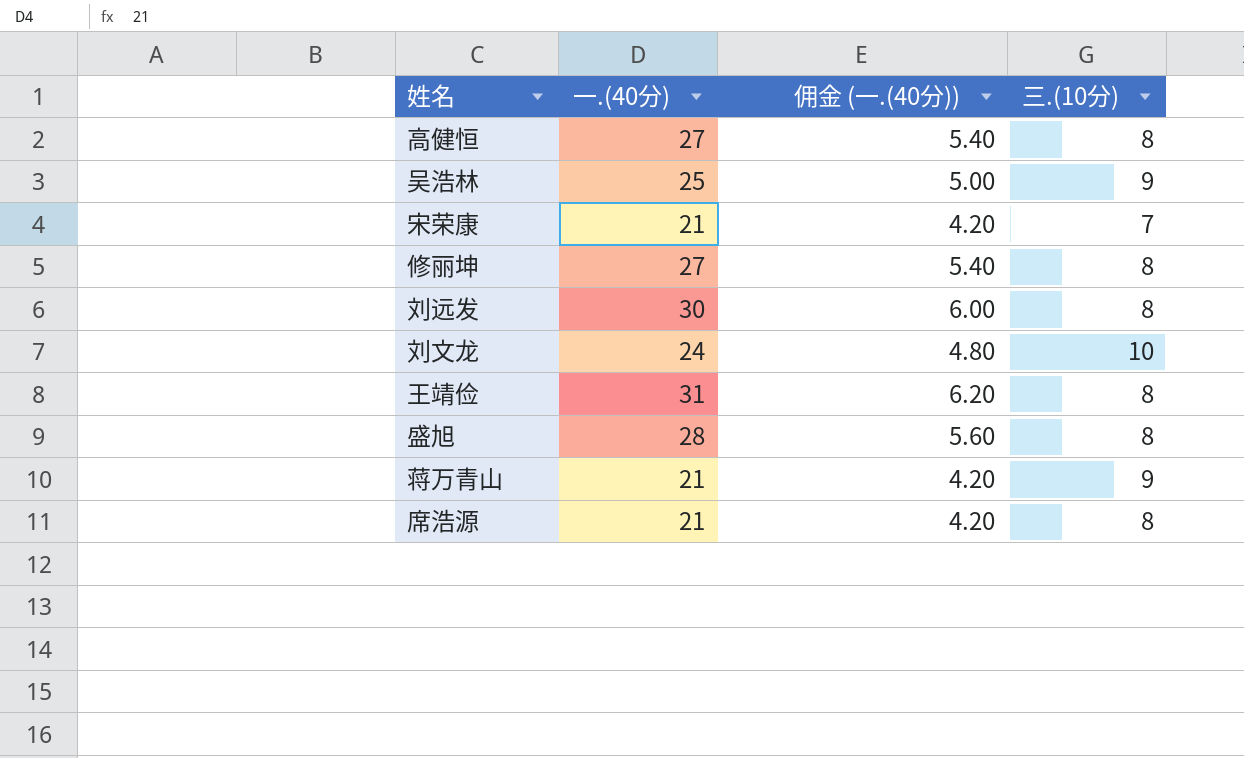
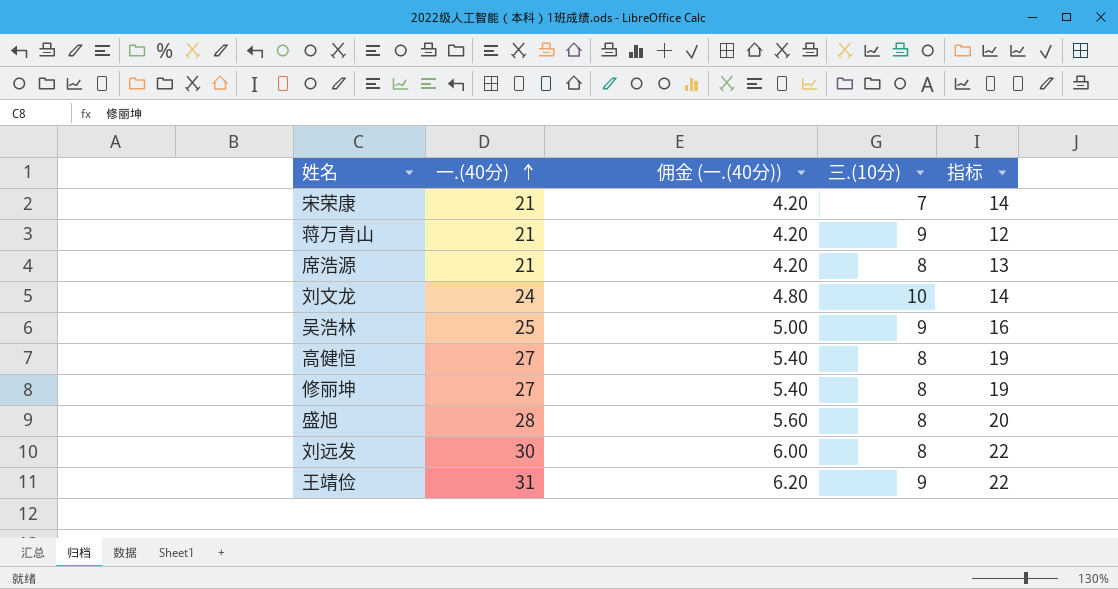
row order: none -> 一.(40分) ascending
column 指标 | formula: none -> [一.(40分)] - [三.(10分)]
王靖俭 | 三.(10分): 8 -> 9

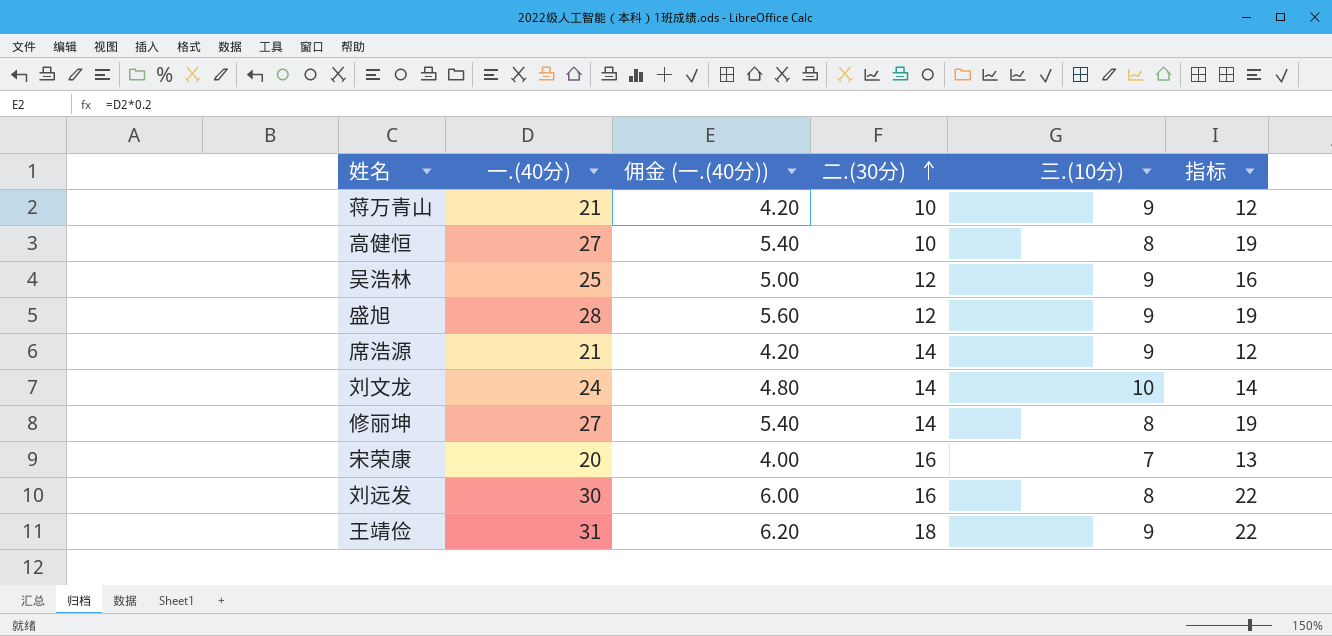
row order: 一.(40分) ascending -> 二.(30分) ascending
column 二.(30分) | position: none -> 4
盛旭 | 三.(10分): 8 -> 9
盛旭 | 指标: 20 -> 19
席浩源 | 三.(10分): 8 -> 9
席浩源 | 指标: 13 -> 12
宋荣康 | 一.(40分): 21 -> 20
宋荣康 | 佣金 (一.(40分)): 4.20 -> 4.00
宋荣康 | 指标: 14 -> 13

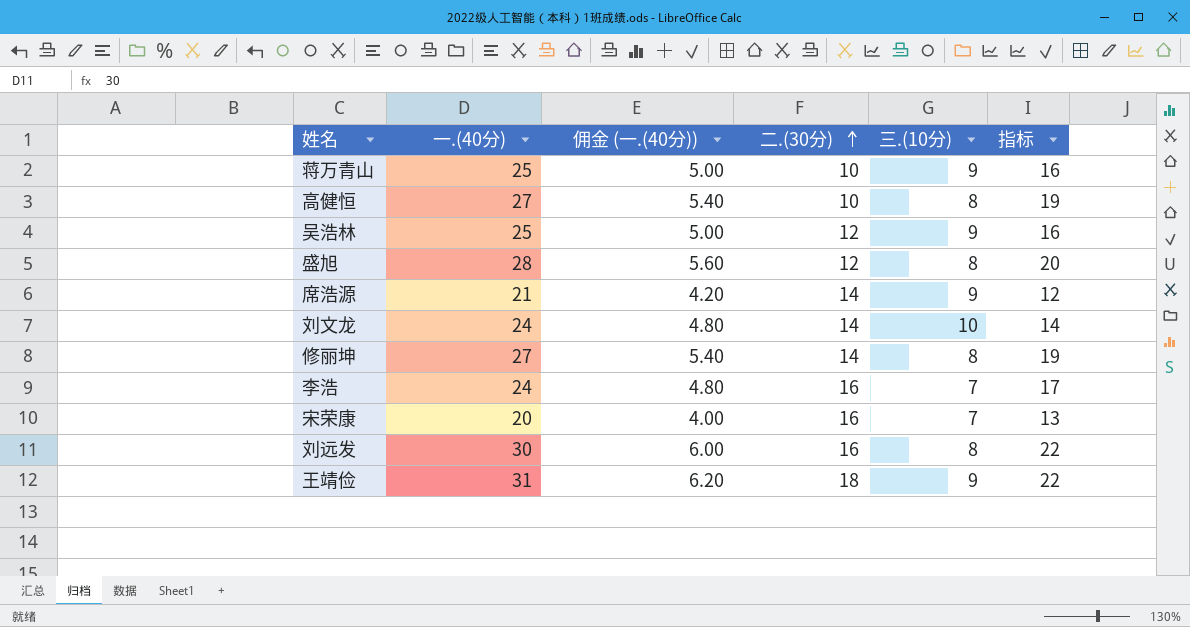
蒋万青山 | 一.(40分): 21 -> 25
蒋万青山 | 佣金 (一.(40分)): 4.20 -> 5.00
蒋万青山 | 指标: 12 -> 16
盛旭 | 三.(10分): 9 -> 8
盛旭 | 指标: 19 -> 20
row 李浩: none -> 24 | 4.80 | 16 | 7 | 17

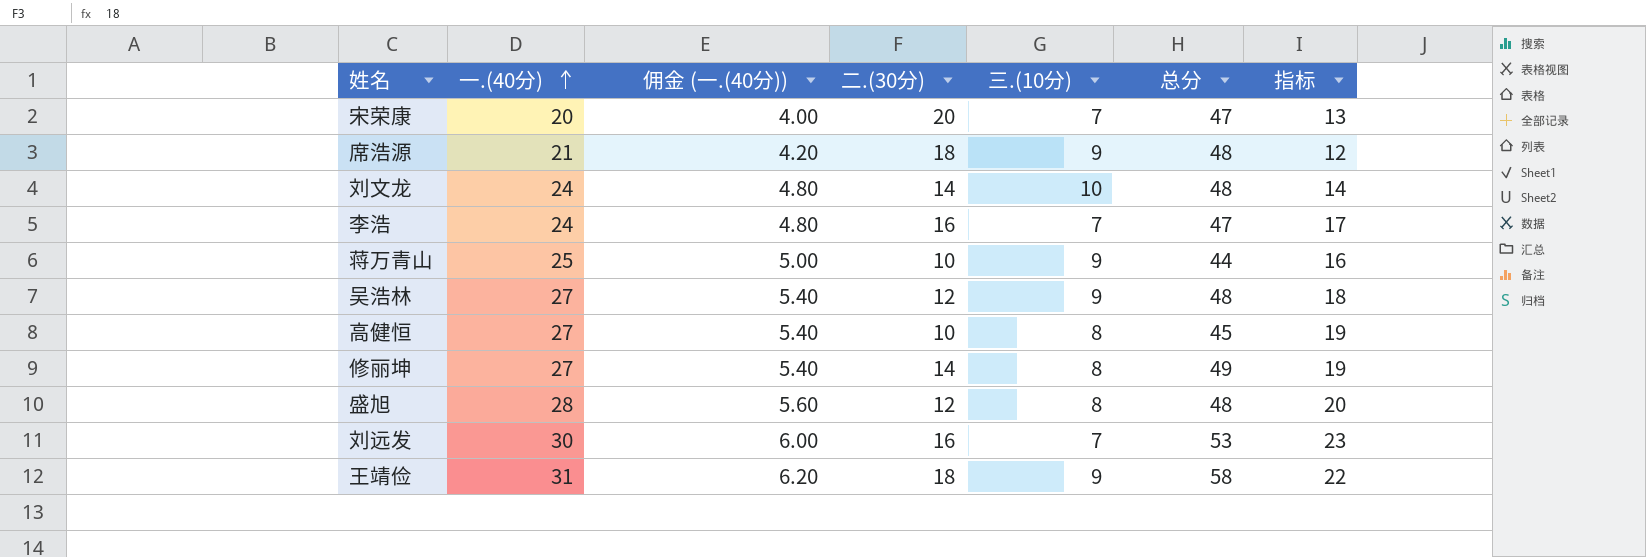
row order: 二.(30分) ascending -> 一.(40分) ascending
column 总分 | formula: none -> [一.(40分)] + [二.(30分)] + [三.(10分)]
宋荣康 | 二.(30分): 16 -> 20
席浩源 | 二.(30分): 14 -> 18
吴浩林 | 一.(40分): 25 -> 27
吴浩林 | 佣金 (一.(40分)): 5.00 -> 5.40
吴浩林 | 指标: 16 -> 18
刘远发 | 三.(10分): 8 -> 7
刘远发 | 指标: 22 -> 23

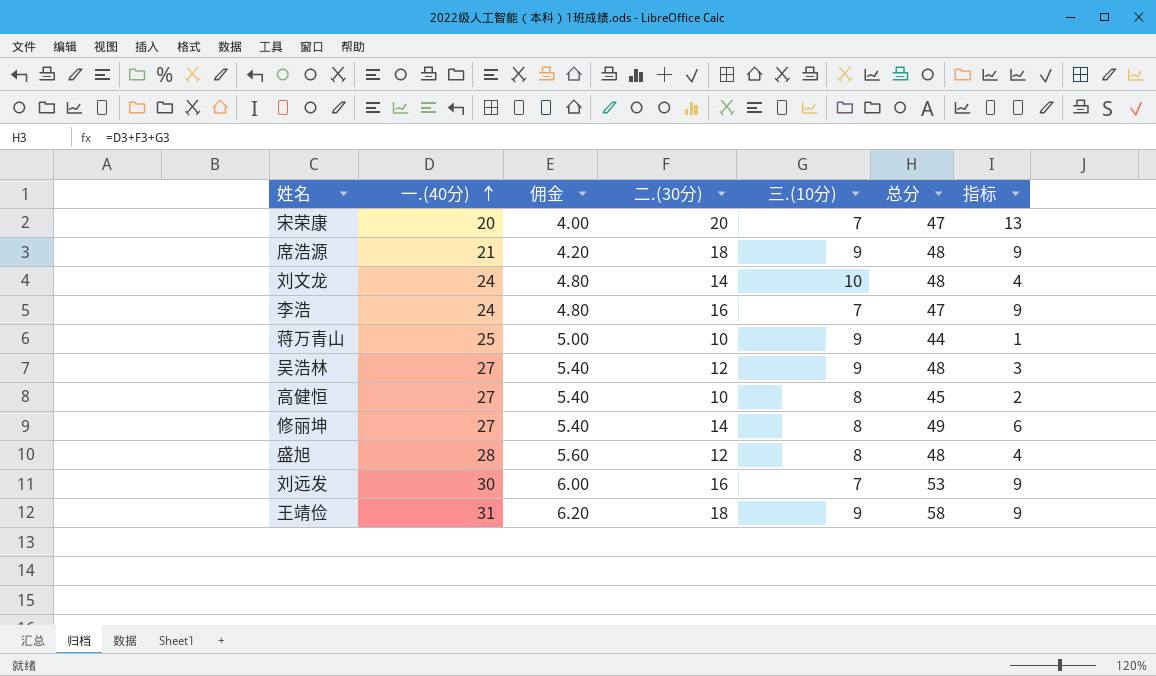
column name: 佣金 (一.(40分)) -> 佣金
column 指标 | formula: [一.(40分)] - [三.(10分)] -> [二.(30分)] - [三.(10分)]

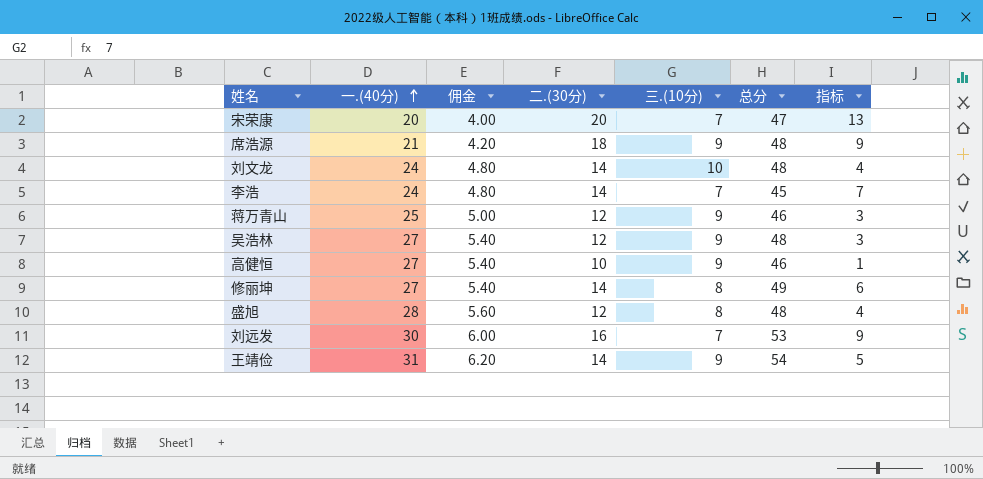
李浩 | 二.(30分): 16 -> 14
李浩 | 总分: 47 -> 45
李浩 | 指标: 9 -> 7
蒋万青山 | 二.(30分): 10 -> 12
蒋万青山 | 总分: 44 -> 46
蒋万青山 | 指标: 1 -> 3
高健恒 | 三.(10分): 8 -> 9
高健恒 | 总分: 45 -> 46
高健恒 | 指标: 2 -> 1
王靖俭 | 二.(30分): 18 -> 14
王靖俭 | 总分: 58 -> 54
王靖俭 | 指标: 9 -> 5

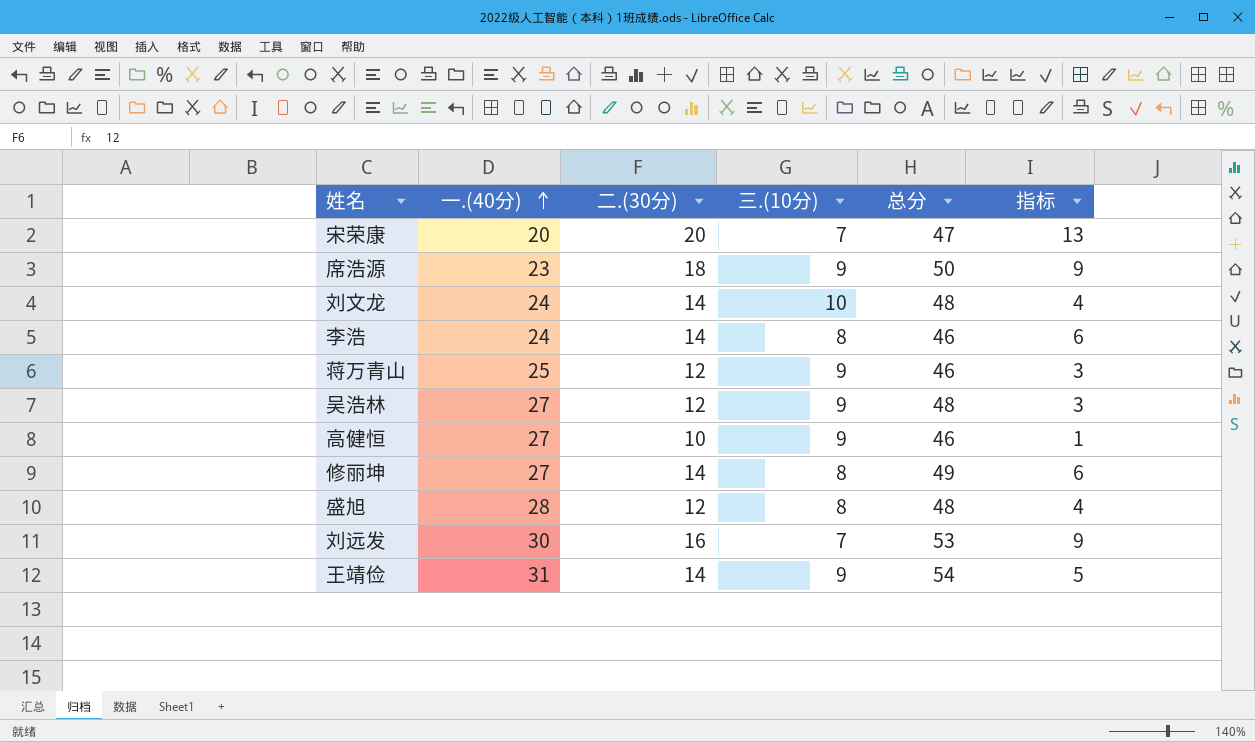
column 佣金 | formula: [一.(40分)] * 0.2 -> none
席浩源 | 一.(40分): 21 -> 23
席浩源 | 总分: 48 -> 50
李浩 | 三.(10分): 7 -> 8
李浩 | 总分: 45 -> 46
李浩 | 指标: 7 -> 6

